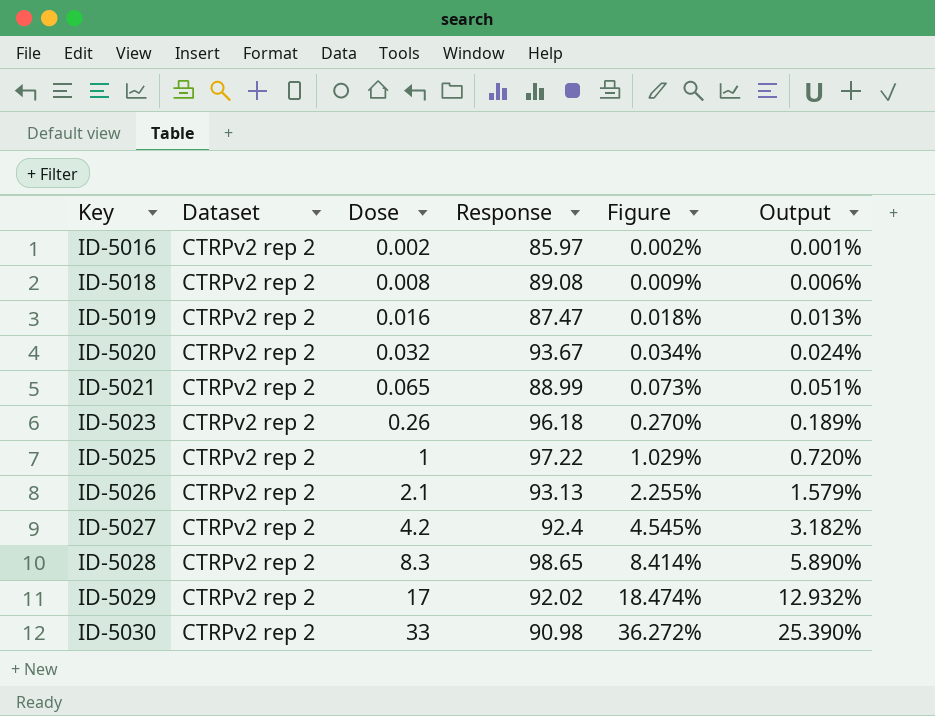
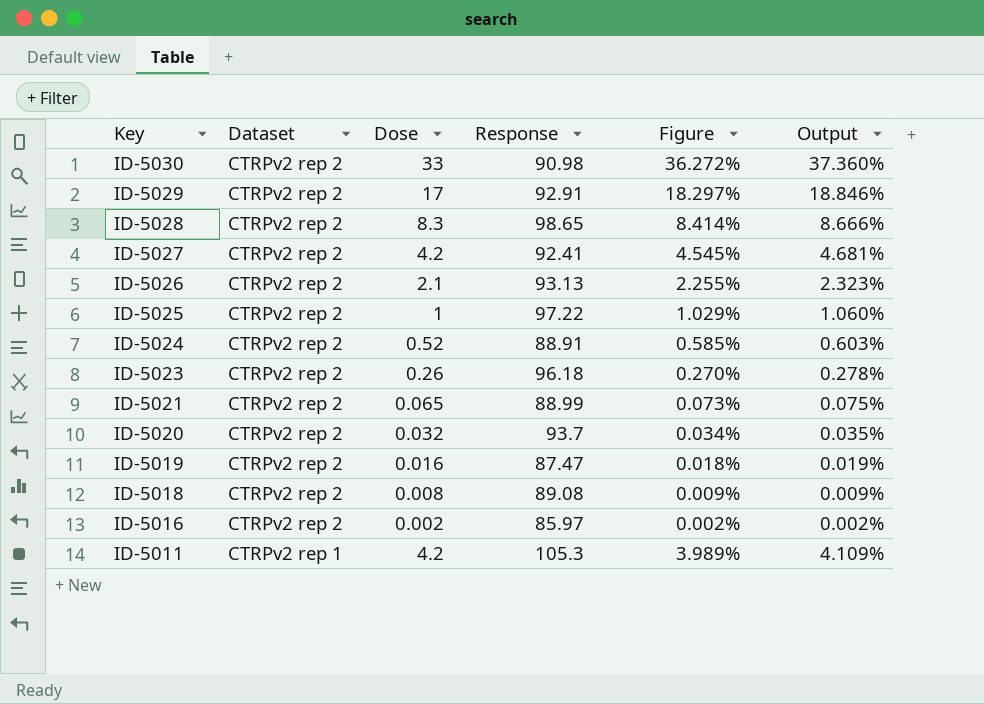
row order: Key ascending -> Key descending
column Output | formula: [Figure] * 0.7 -> [Figure] * 1.03
ID-5029 | Response: 92.02 -> 92.91
ID-5029 | Figure: 18.474% -> 18.297%
ID-5027 | Response: 92.4 -> 92.41
row ID-5024: none -> CTRPv2 rep 2 | 0.52 | 88.91 | 0.585% | 0.603%
ID-5020 | Response: 93.67 -> 93.7
row ID-5011: none -> CTRPv2 rep 1 | 4.2 | 105.3 | 3.989% | 4.109%

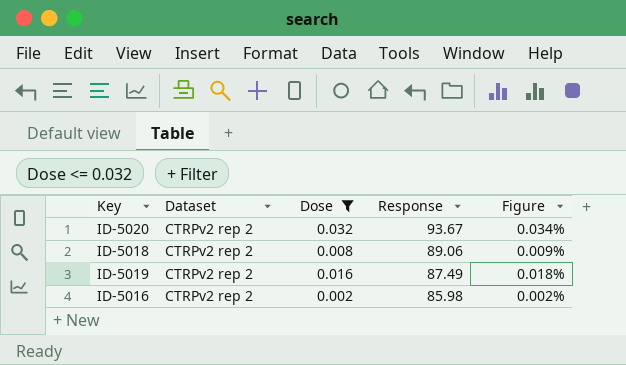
filter: none -> Dose <= 0.032
row order: Key descending -> Response descending
column Output | formula: [Figure] * 1.03 -> none
ID-5020 | Response: 93.7 -> 93.67
ID-5018 | Response: 89.08 -> 89.06
ID-5019 | Response: 87.47 -> 87.49
ID-5016 | Response: 85.97 -> 85.98

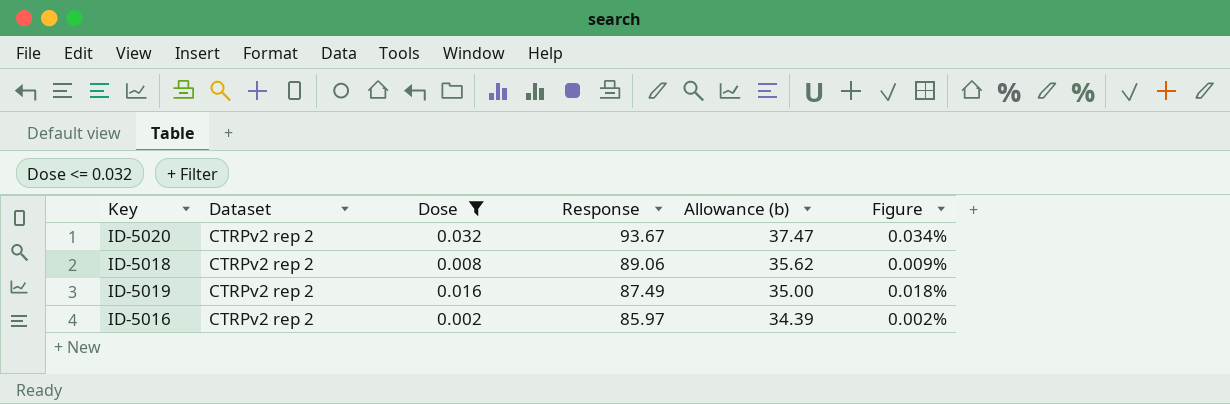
column Allowance (b) | formula: none -> [Response] * 0.4
ID-5016 | Response: 85.98 -> 85.97

